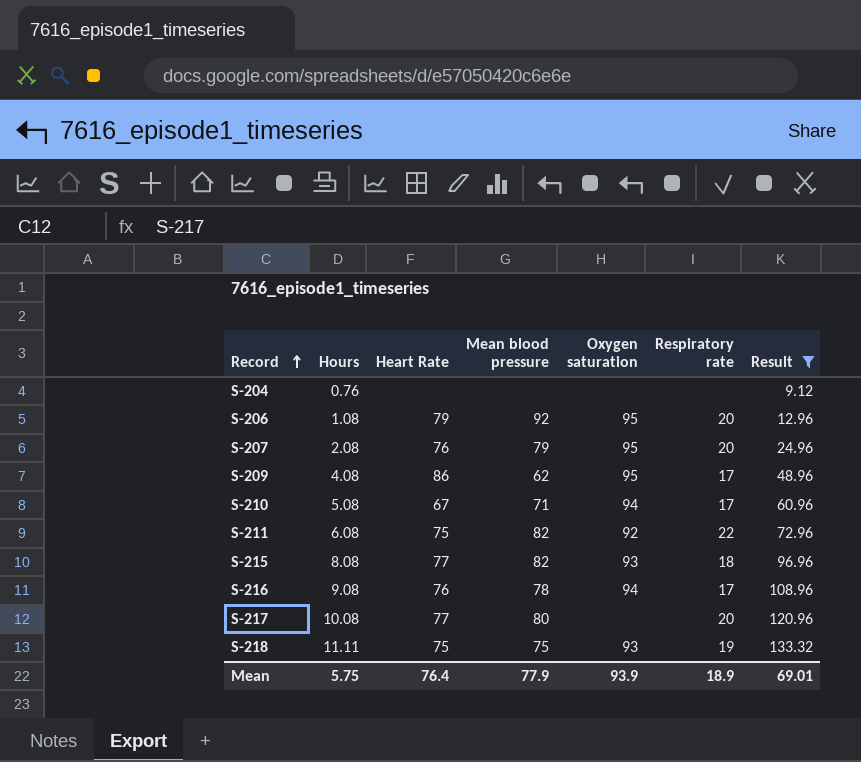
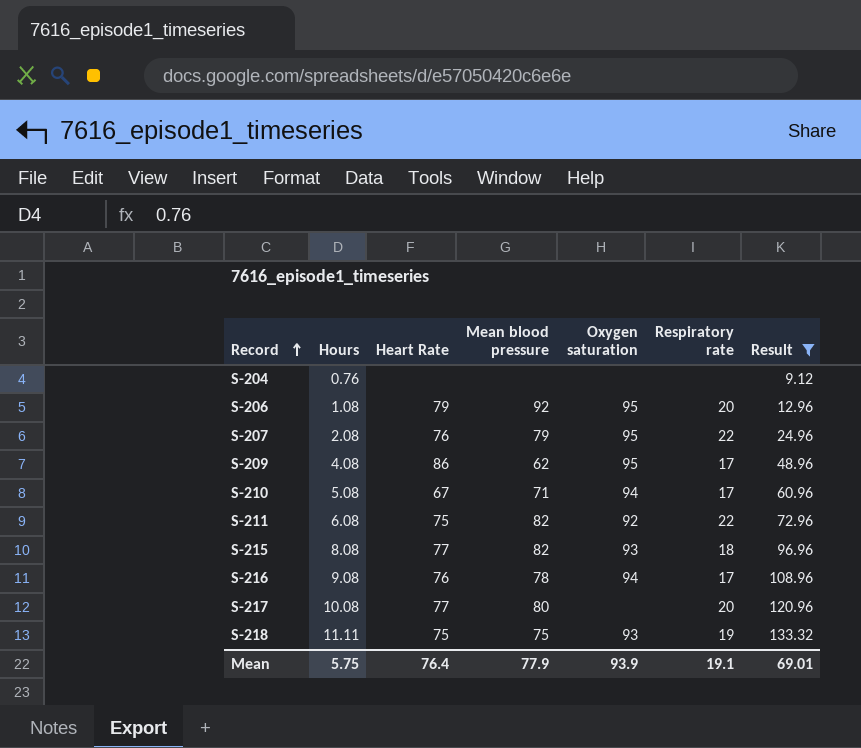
S-207 | Respiratory rate: 20 -> 22
Mean | Respiratory rate: 18.9 -> 19.1

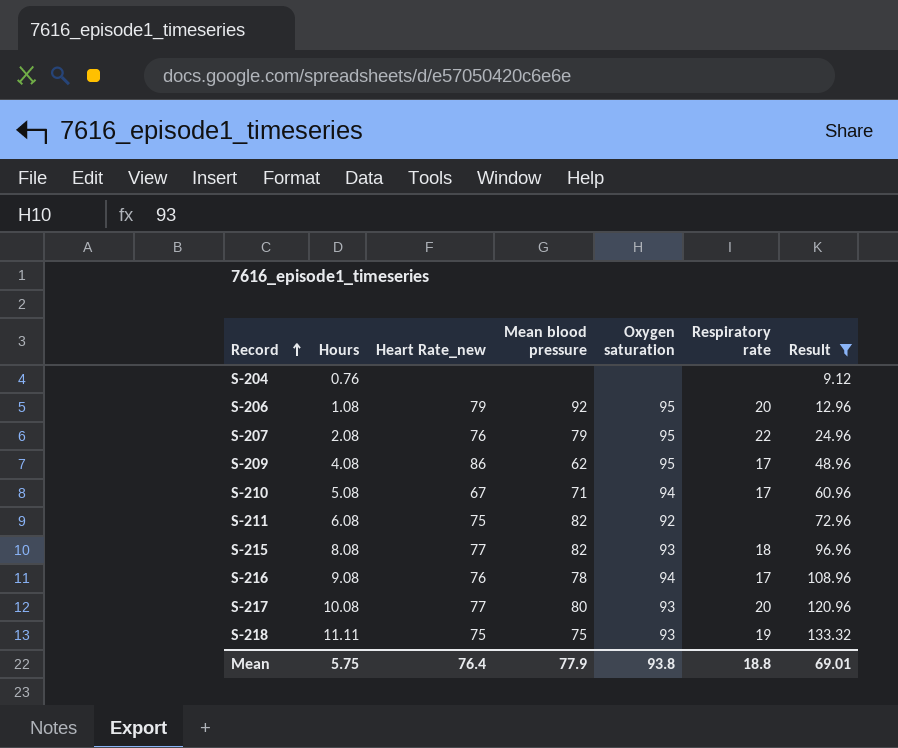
column name: Heart Rate -> Heart Rate_new
S-211 | Respiratory rate: 22 -> none
S-217 | Oxygen saturation: none -> 93
Mean | Oxygen saturation: 93.9 -> 93.8
Mean | Respiratory rate: 19.1 -> 18.8

